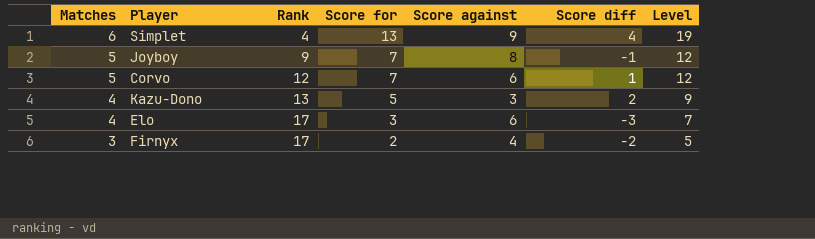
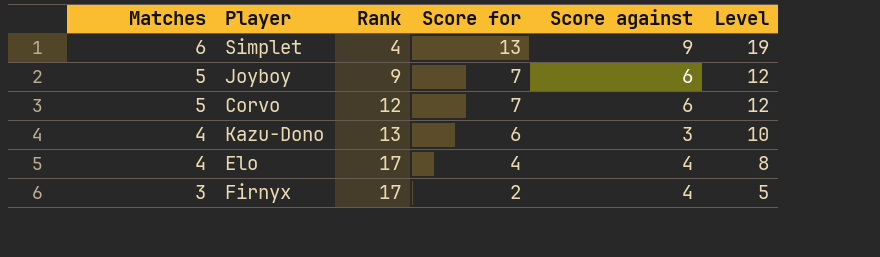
column Score diff | formula: [Score for] - [Score against] -> none
Joyboy | Score against: 8 -> 6
Kazu-Dono | Score for: 5 -> 6
Kazu-Dono | Level: 9 -> 10
Elo | Score for: 3 -> 4
Elo | Score against: 6 -> 4
Elo | Level: 7 -> 8

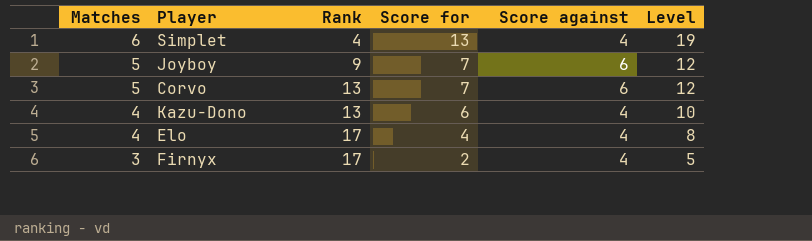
Simplet | Score against: 9 -> 4
Corvo | Rank: 12 -> 13
Kazu-Dono | Score against: 3 -> 4

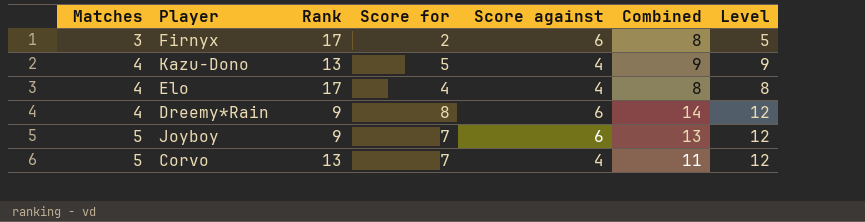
row order: Matches descending -> Matches ascending
column Combined | formula: none -> [Score for] + [Score against]
row Simplet: 6 | 4 | 13 | 4 | 19 -> none
Firnyx | Score against: 4 -> 6
Kazu-Dono | Score for: 6 -> 5
Kazu-Dono | Level: 10 -> 9
row Dreemy*Rain: none -> 4 | 9 | 8 | 6 | 14 | 12
Corvo | Score against: 6 -> 4

